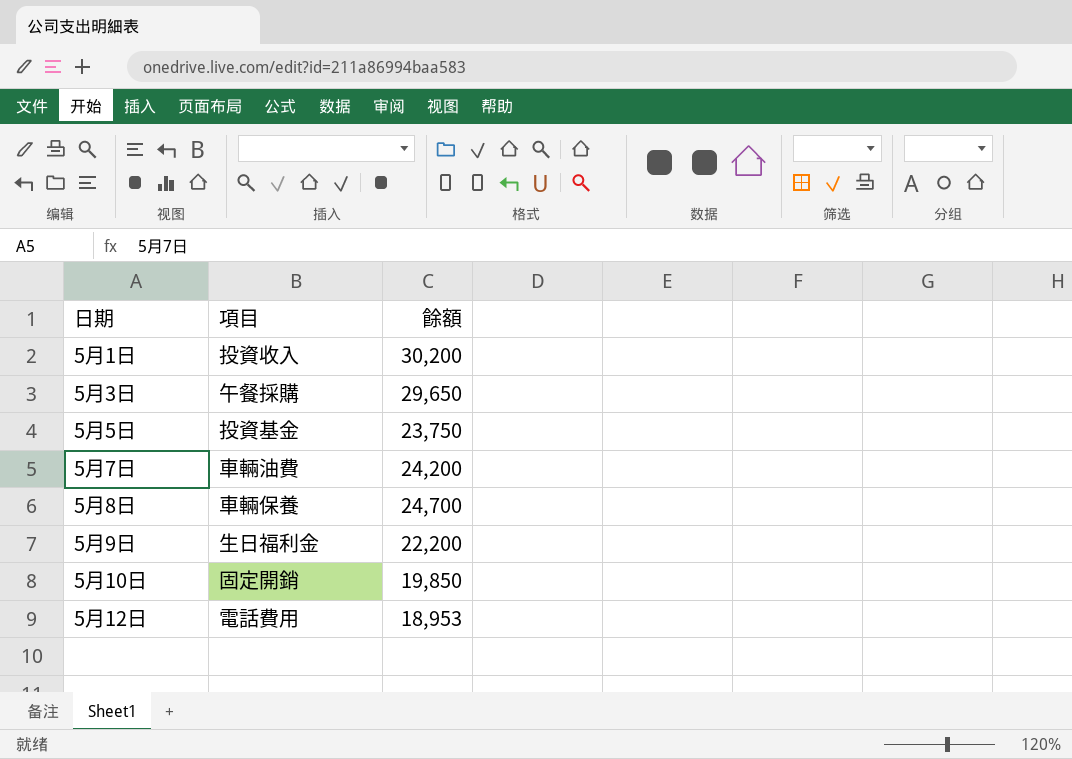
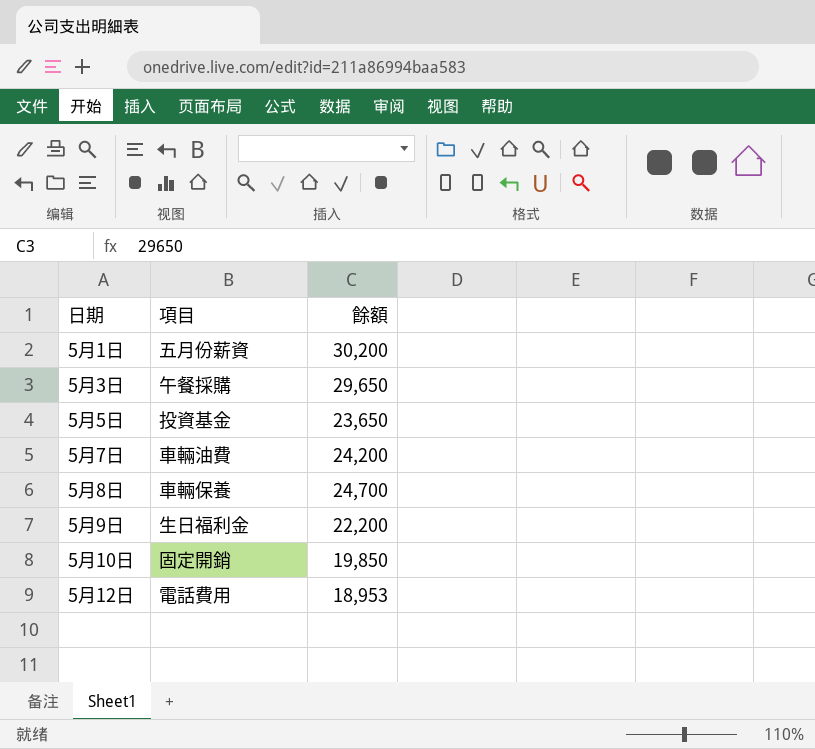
5月1日 | 項目: 投資收入 -> 五月份薪資
5月5日 | 餘額: 23,750 -> 23,650

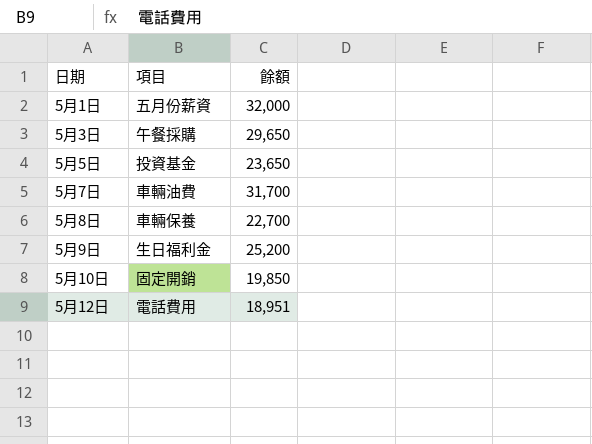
5月1日 | 餘額: 30,200 -> 32,000
5月7日 | 餘額: 24,200 -> 31,700
5月8日 | 餘額: 24,700 -> 22,700
5月9日 | 餘額: 22,200 -> 25,200
5月12日 | 餘額: 18,953 -> 18,951

